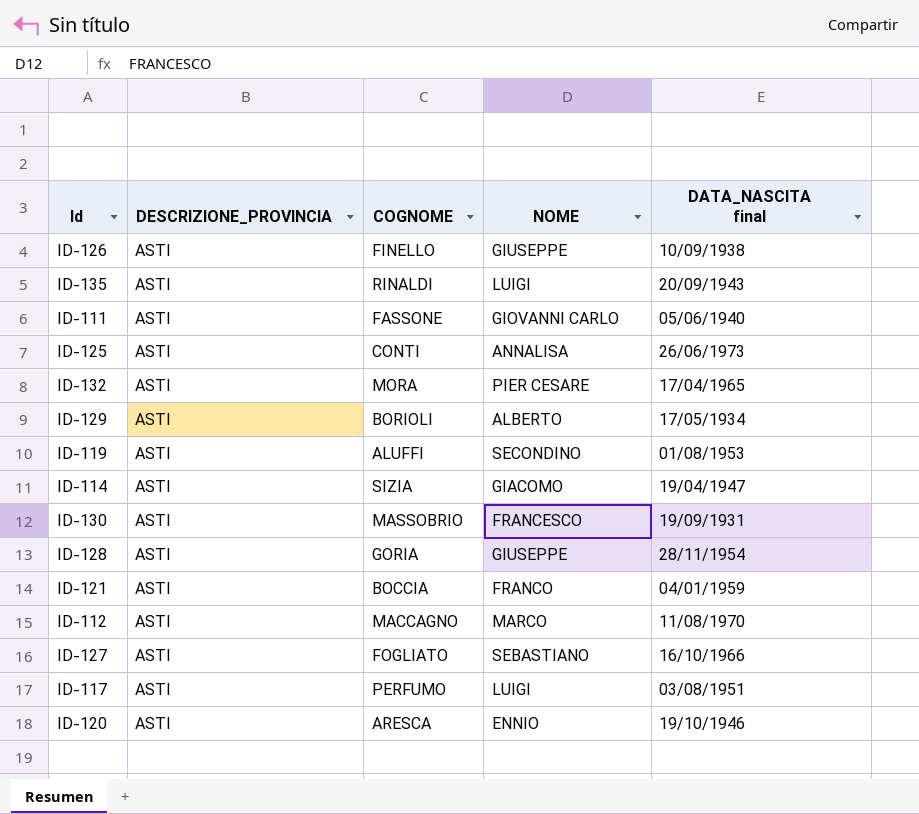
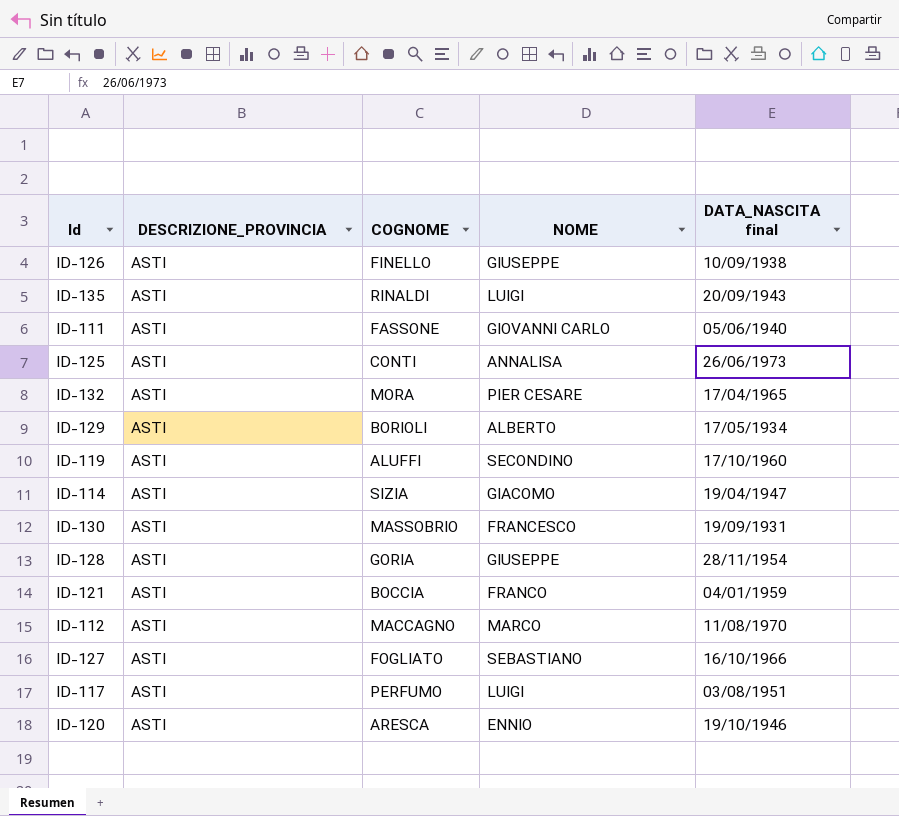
ID-119 | DATA_NASCITA final: 01/08/1953 -> 17/10/1960

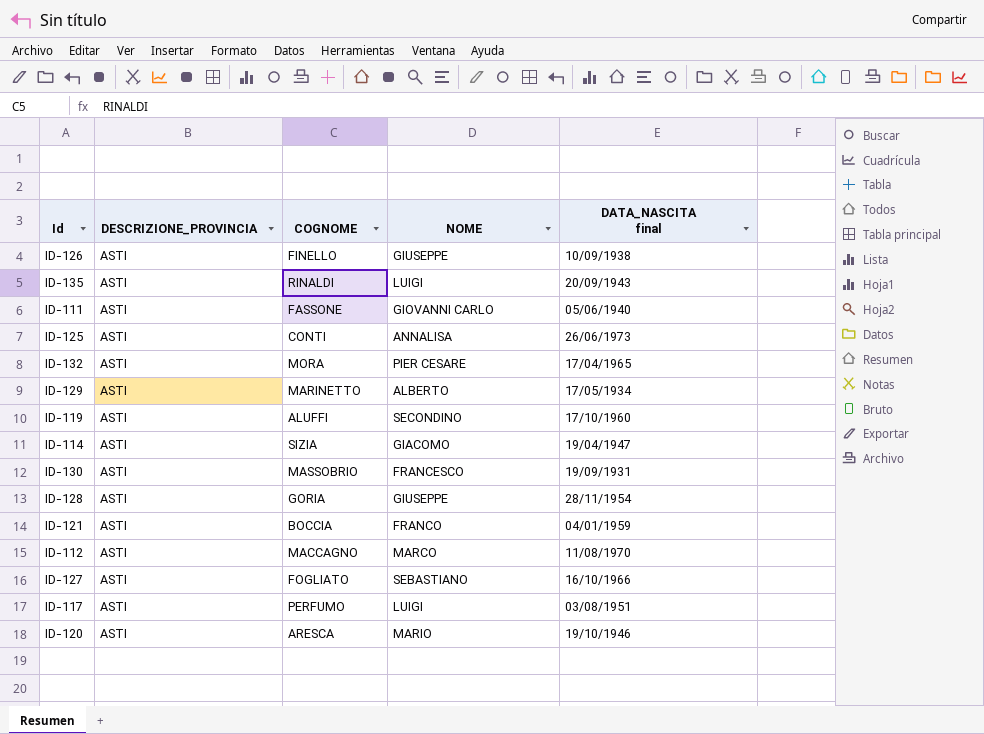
ID-129 | COGNOME: BORIOLI -> MARINETTO
ID-120 | NOME: ENNIO -> MARIO

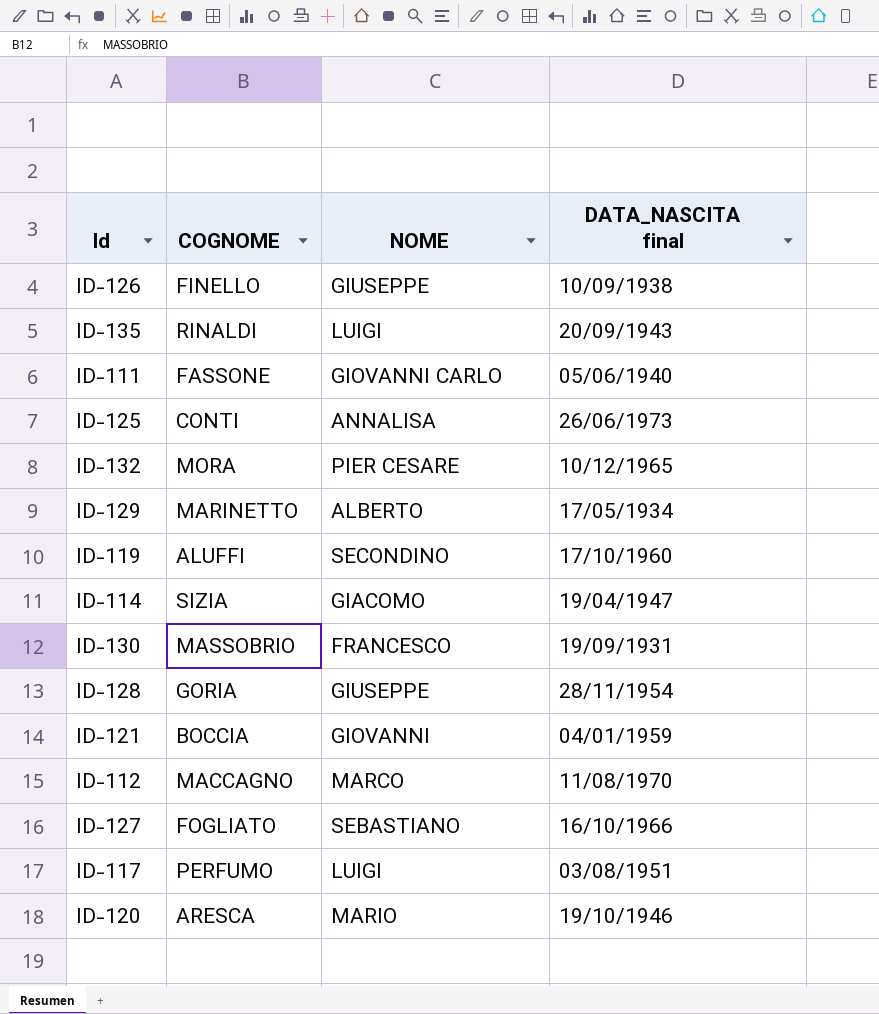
column DESCRIZIONE_PROVINCIA | position: 2 -> none
ID-132 | DATA_NASCITA final: 17/04/1965 -> 10/12/1965
ID-121 | NOME: FRANCO -> GIOVANNI

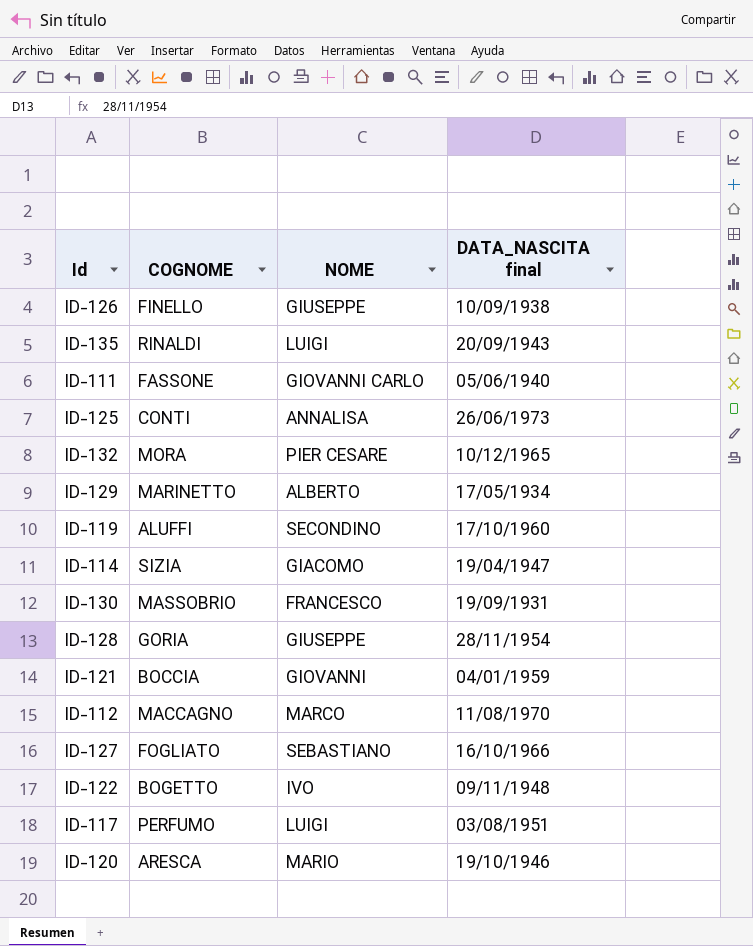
row ID-122: none -> BOGETTO | IVO | 09/11/1948

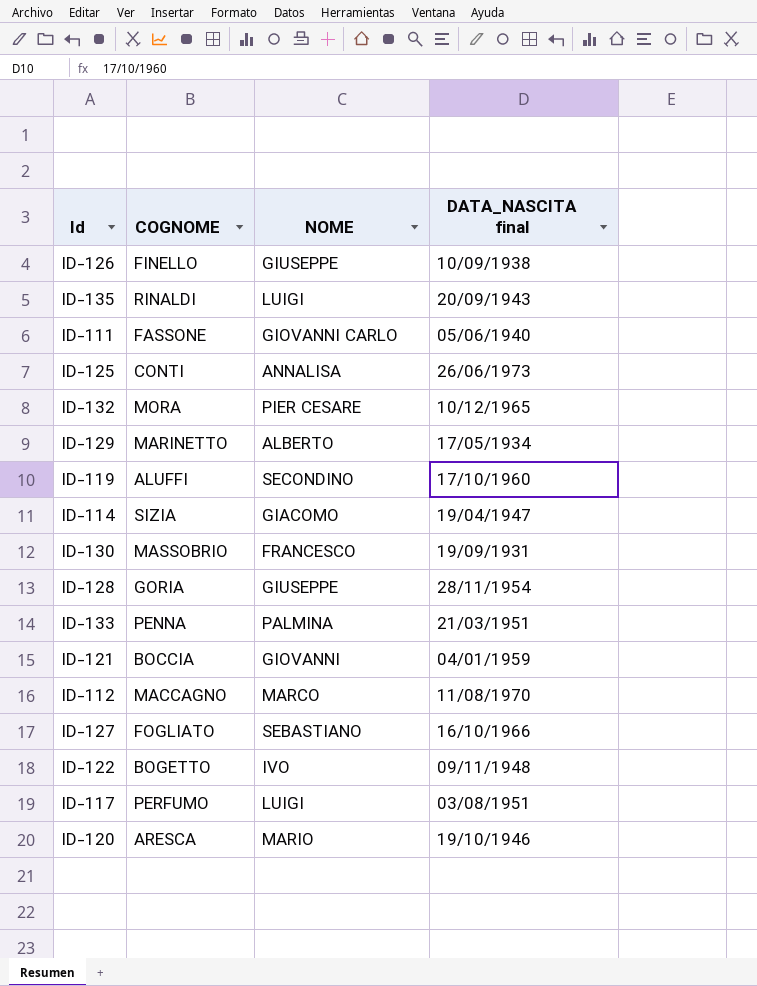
row ID-133: none -> PENNA | PALMINA | 21/03/1951

